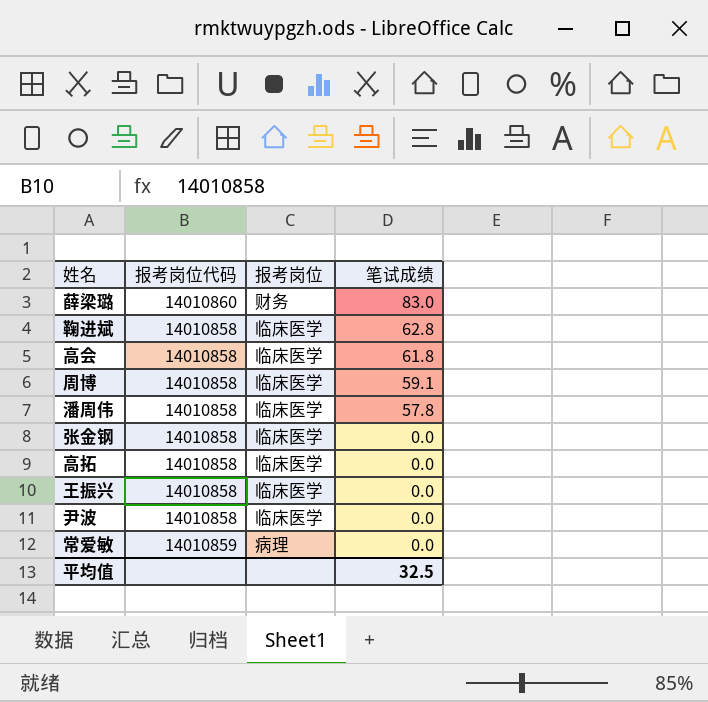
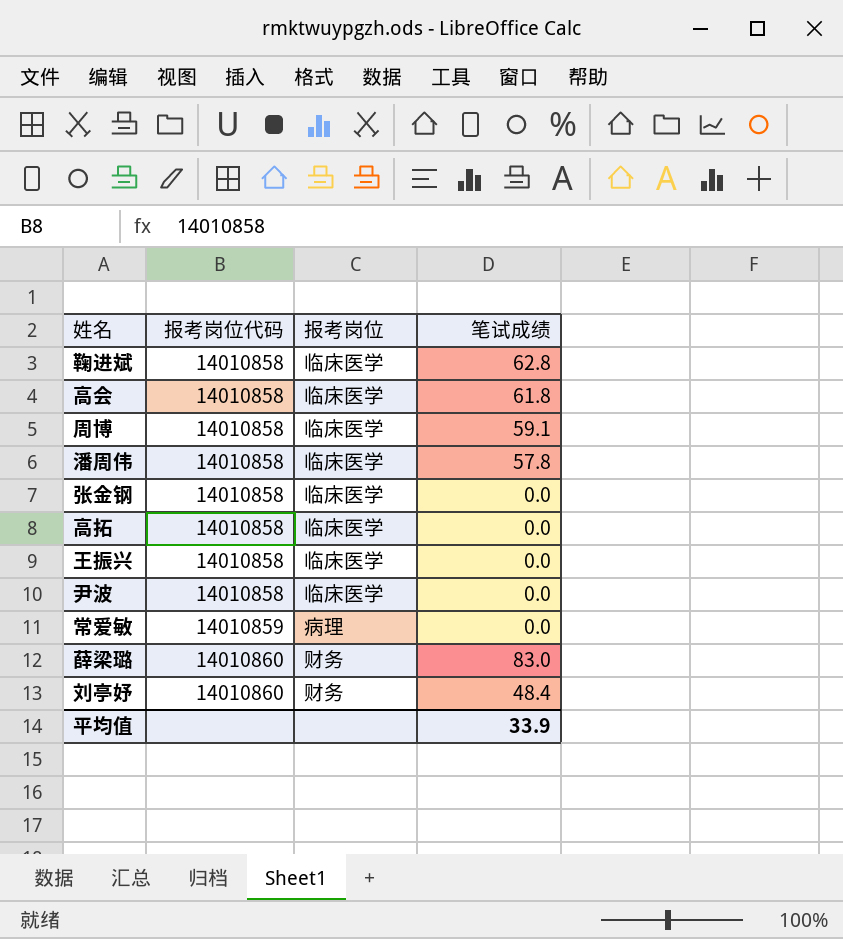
row order: 笔试成绩 descending -> 报考岗位代码 ascending
row 刘亭妤: none -> 14010860 | 财务 | 48.4
平均值 | 笔试成绩: 32.5 -> 33.9

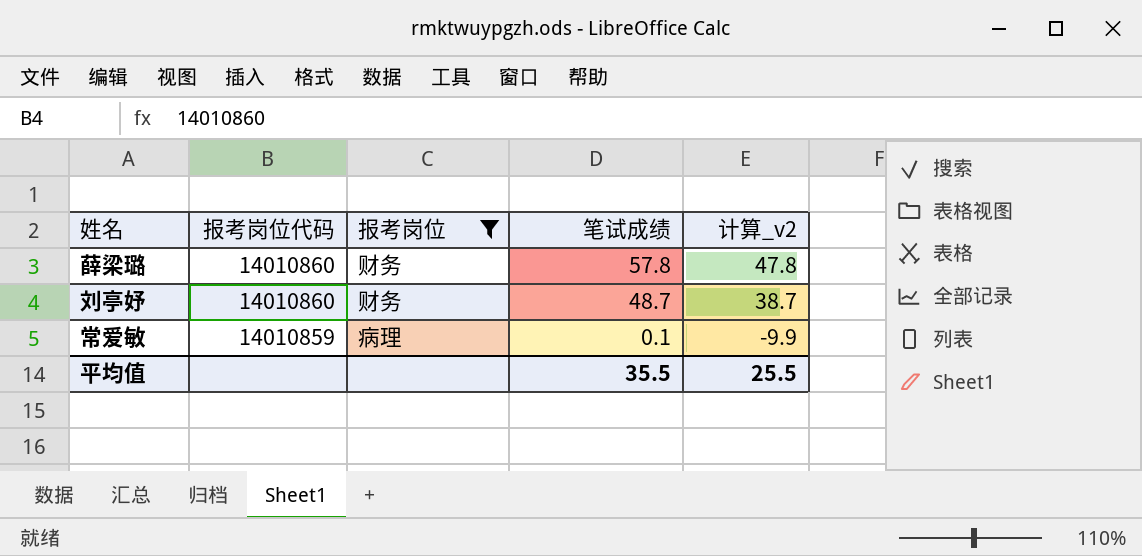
filter: none -> 报考岗位 != 临床医学
row order: 报考岗位代码 ascending -> 报考岗位代码 descending
column 计算_v2 | formula: none -> [笔试成绩] - 10
薛梁璐 | 笔试成绩: 83.0 -> 57.8
刘亭妤 | 笔试成绩: 48.4 -> 48.7
常爱敏 | 笔试成绩: 0.0 -> 0.1
平均值 | 笔试成绩: 33.9 -> 35.5

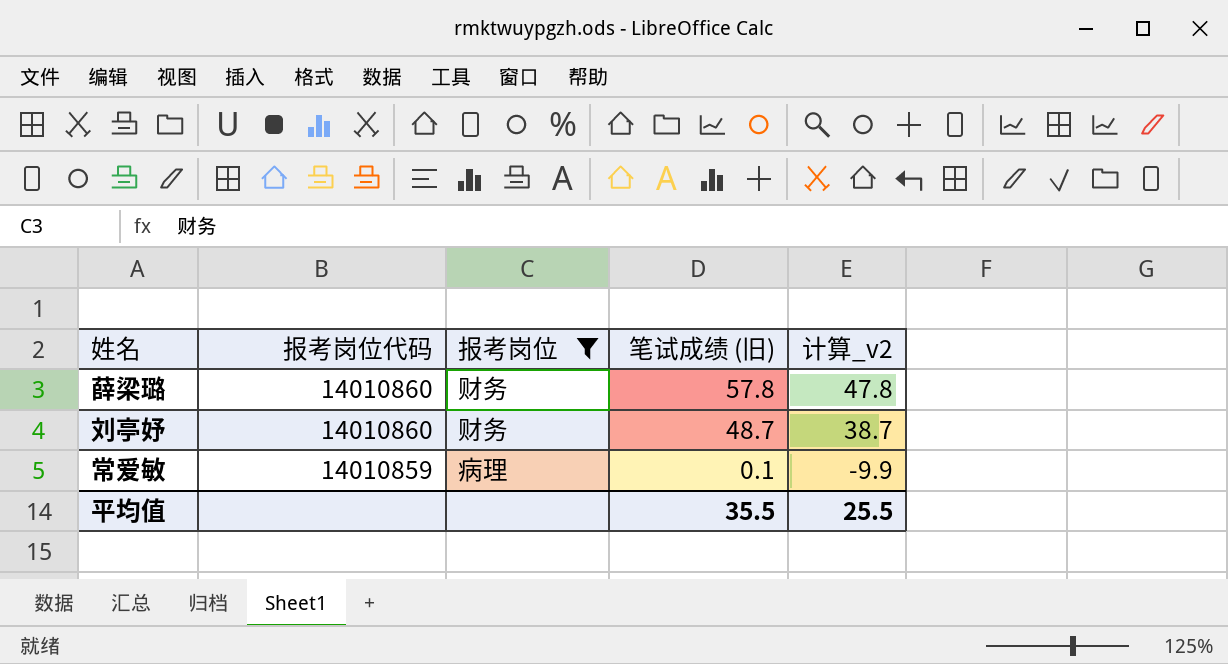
column name: 笔试成绩 -> 笔试成绩 (旧)

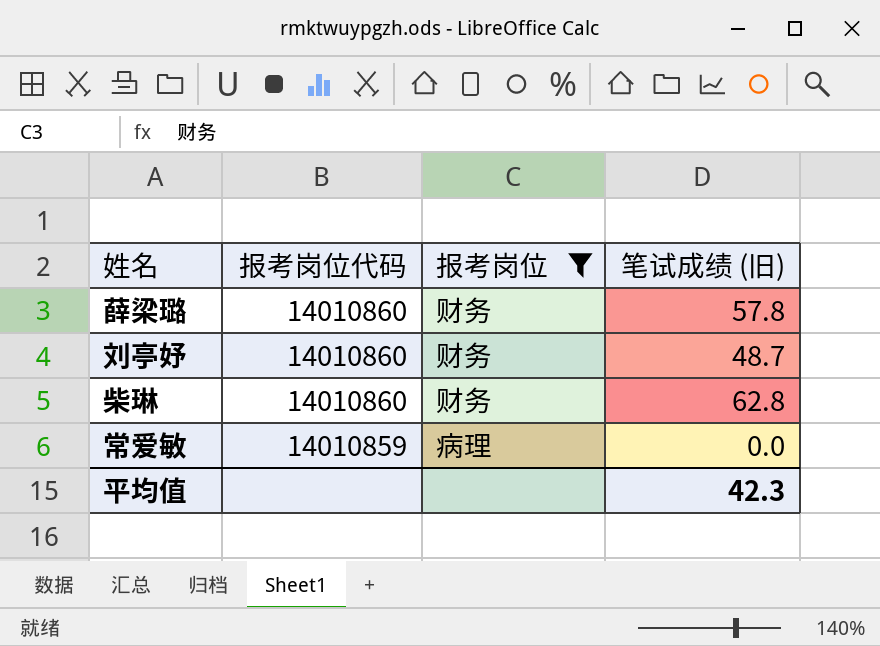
column 计算_v2 | formula: [笔试成绩 (旧)] - 10 -> none
row 柴琳: none -> 14010860 | 财务 | 62.8
常爱敏 | 笔试成绩 (旧): 0.1 -> 0.0
平均值 | 笔试成绩 (旧): 35.5 -> 42.3

